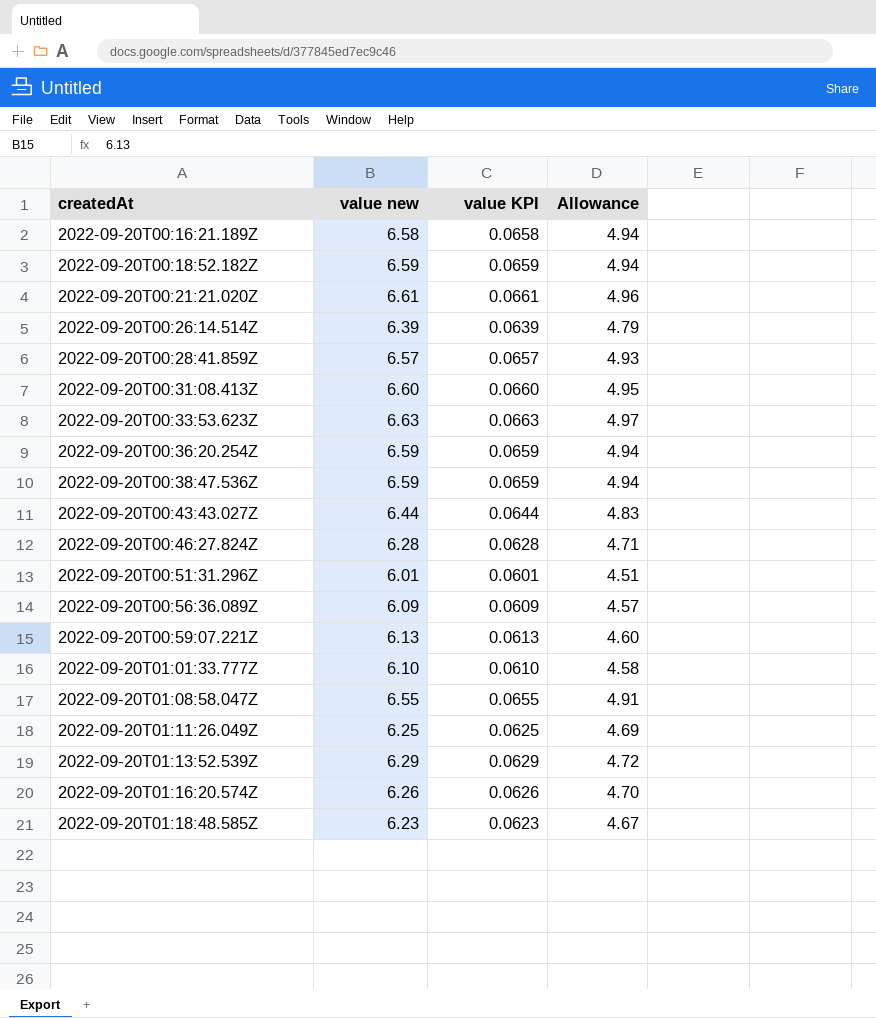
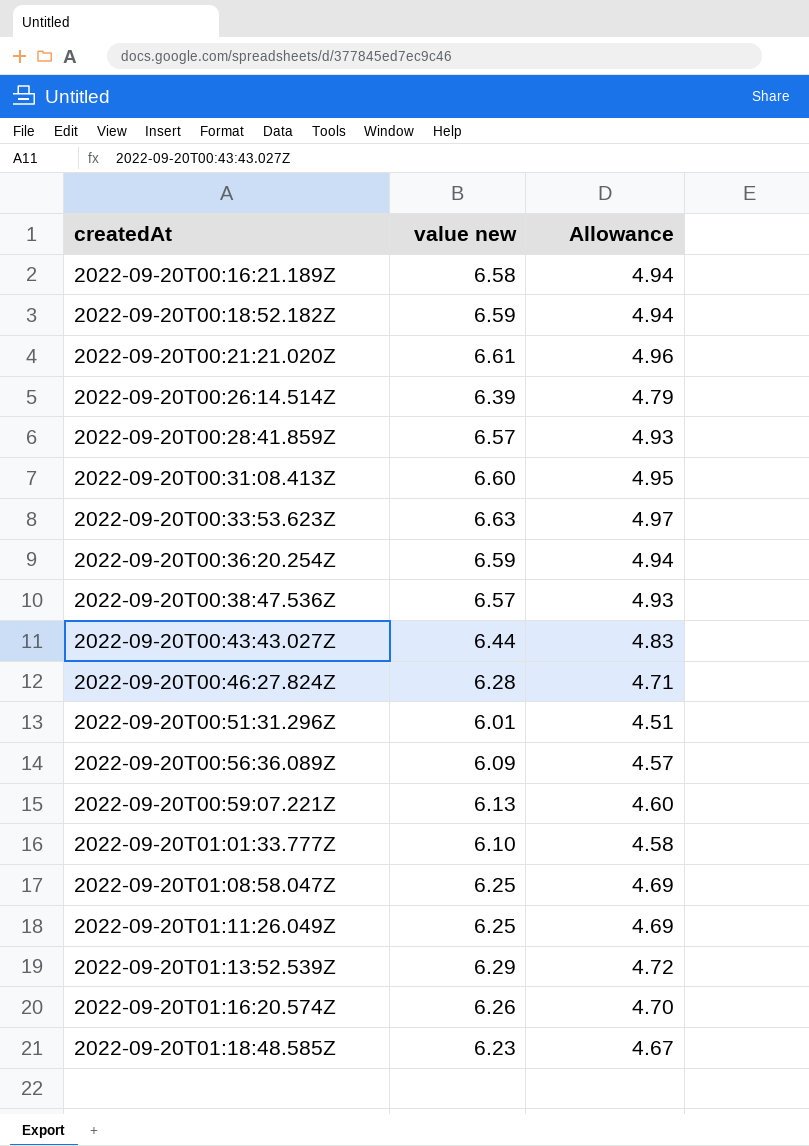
column value KPI | formula: [value new] * 0.01 -> none
2022-09-20T00:38:47.536Z | value new: 6.59 -> 6.57
2022-09-20T00:38:47.536Z | Allowance: 4.94 -> 4.93
2022-09-20T01:08:58.047Z | value new: 6.55 -> 6.25
2022-09-20T01:08:58.047Z | Allowance: 4.91 -> 4.69

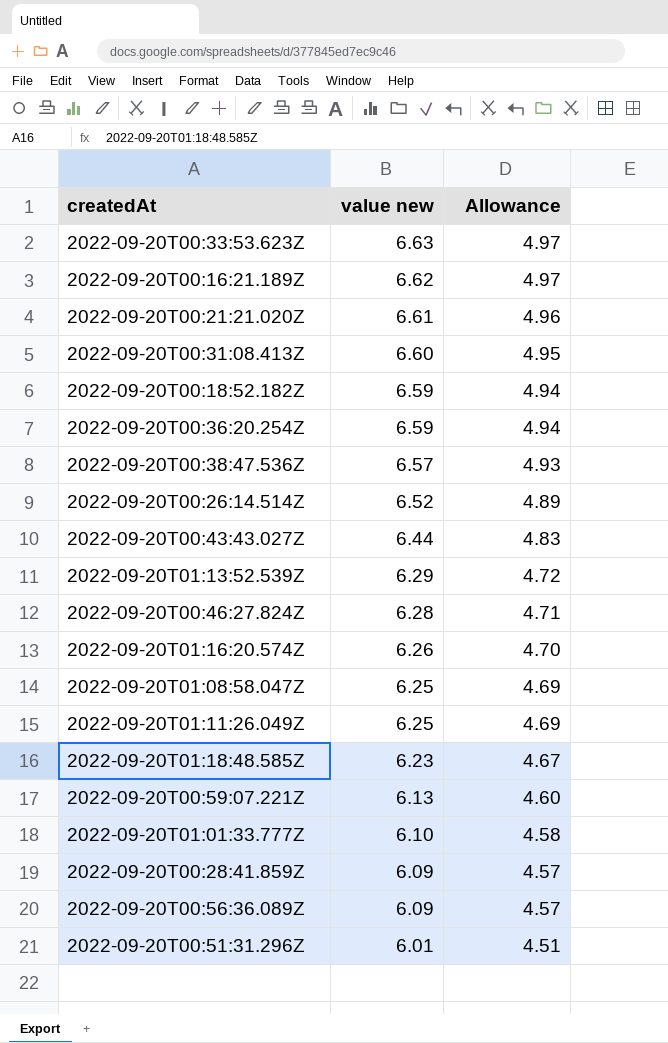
row order: createdAt ascending -> value new descending
2022-09-20T00:16:21.189Z | value new: 6.58 -> 6.62
2022-09-20T00:16:21.189Z | Allowance: 4.94 -> 4.97
2022-09-20T00:26:14.514Z | value new: 6.39 -> 6.52
2022-09-20T00:26:14.514Z | Allowance: 4.79 -> 4.89
2022-09-20T00:28:41.859Z | value new: 6.57 -> 6.09
2022-09-20T00:28:41.859Z | Allowance: 4.93 -> 4.57

